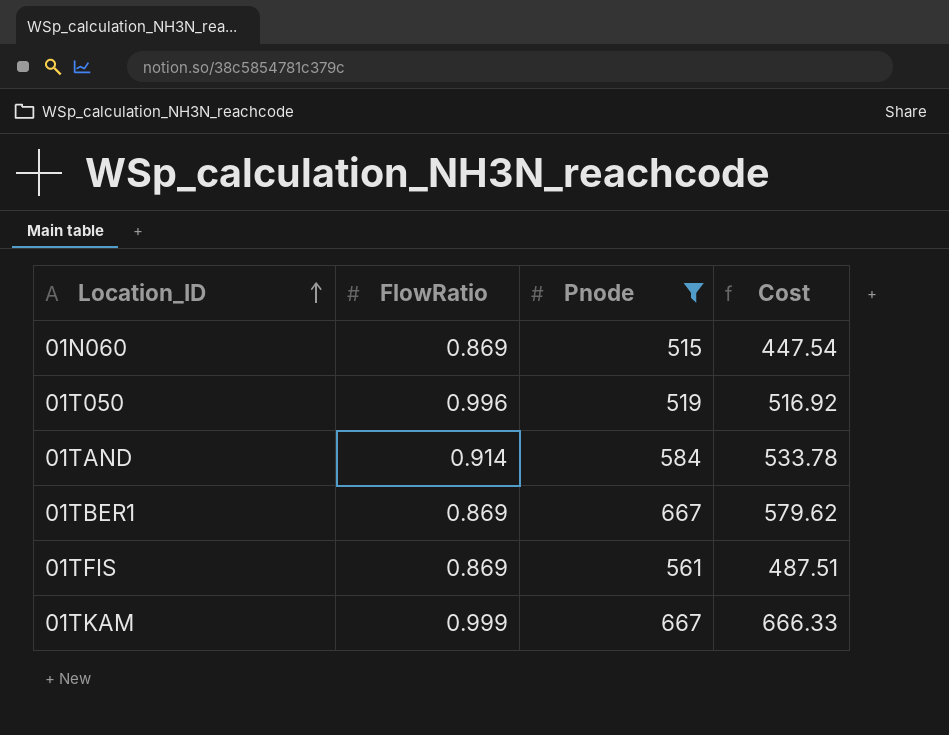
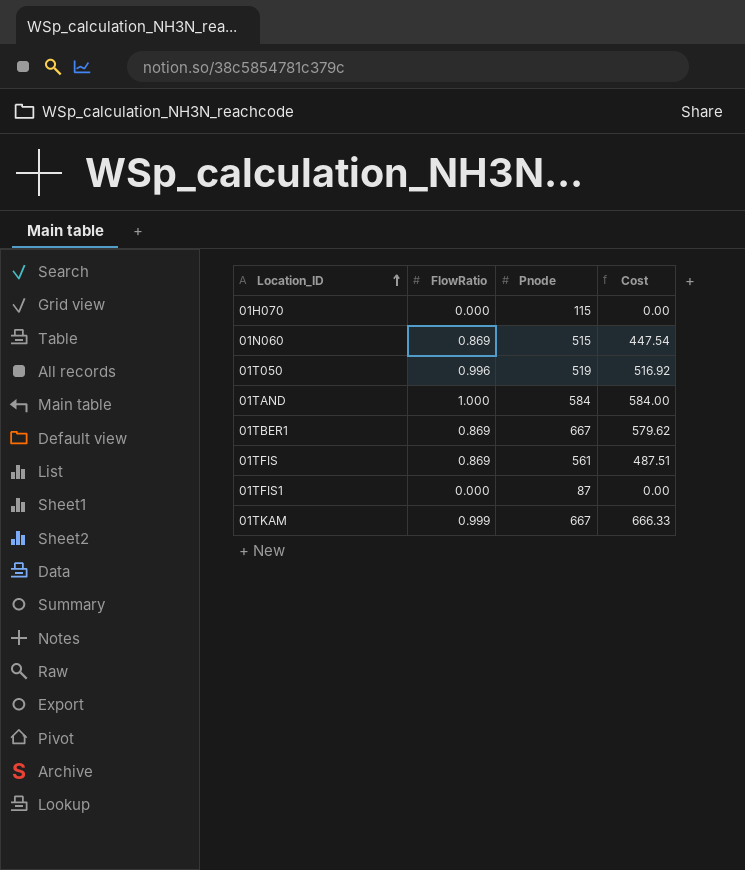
filter: Pnode >= 515 -> none
01TAND | FlowRatio: 0.914 -> 1.000
01TAND | Cost: 533.78 -> 584.00

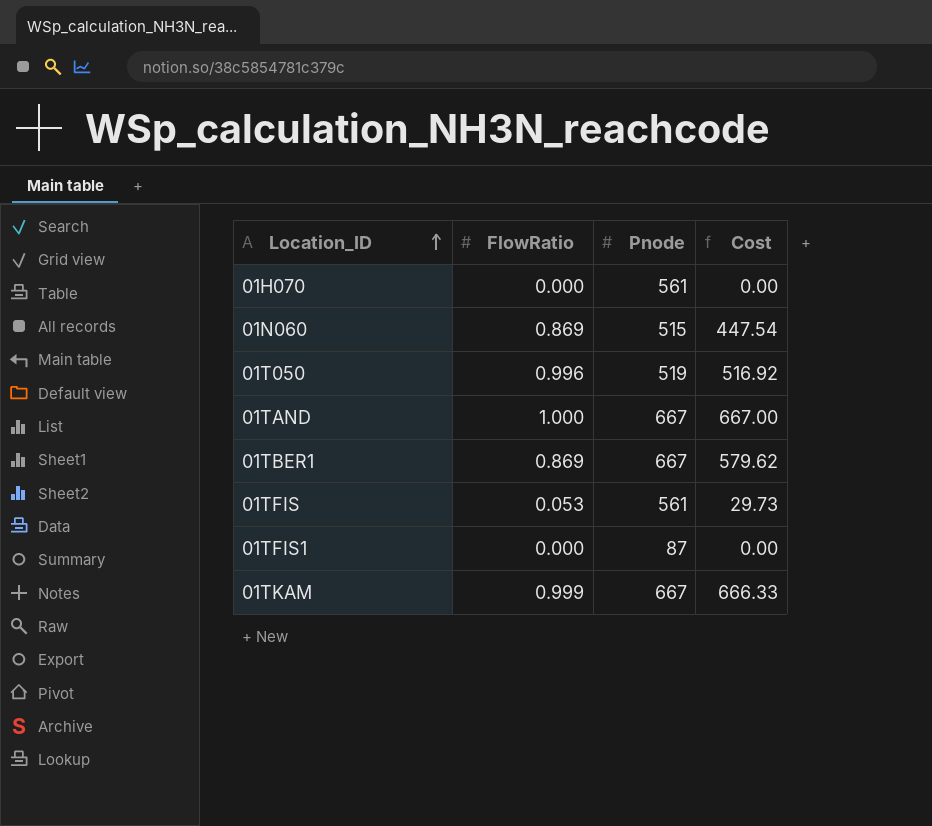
01H070 | Pnode: 115 -> 561
01TAND | Pnode: 584 -> 667
01TAND | Cost: 584.00 -> 667.00
01TFIS | FlowRatio: 0.869 -> 0.053
01TFIS | Cost: 487.51 -> 29.73

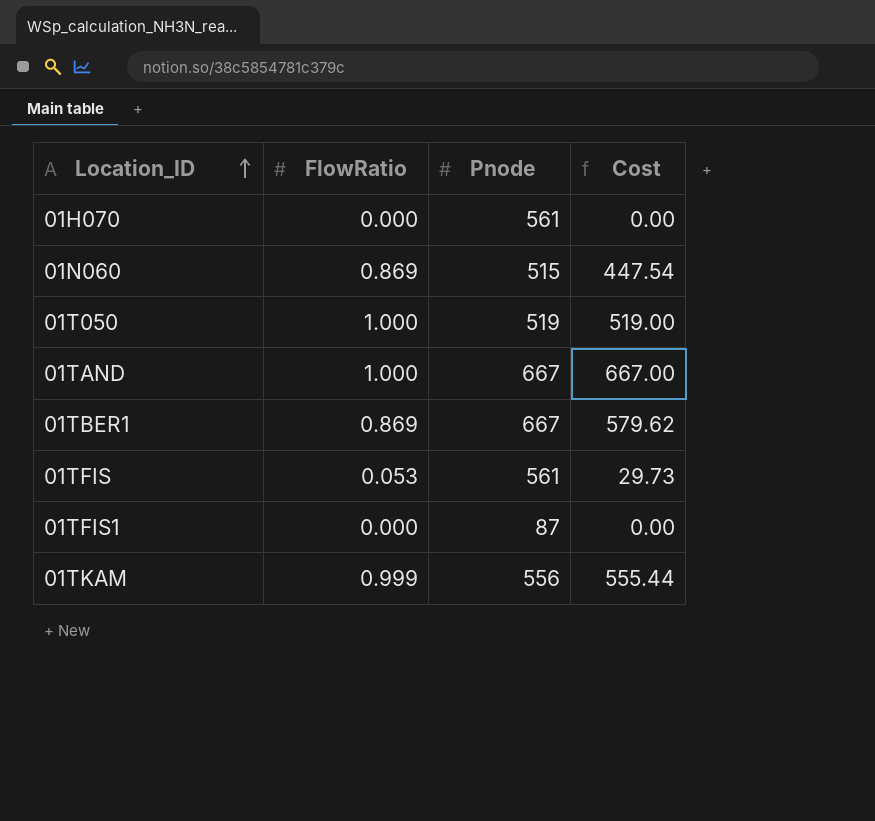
01T050 | FlowRatio: 0.996 -> 1.000
01T050 | Cost: 516.92 -> 519.00
01TKAM | Pnode: 667 -> 556
01TKAM | Cost: 666.33 -> 555.44

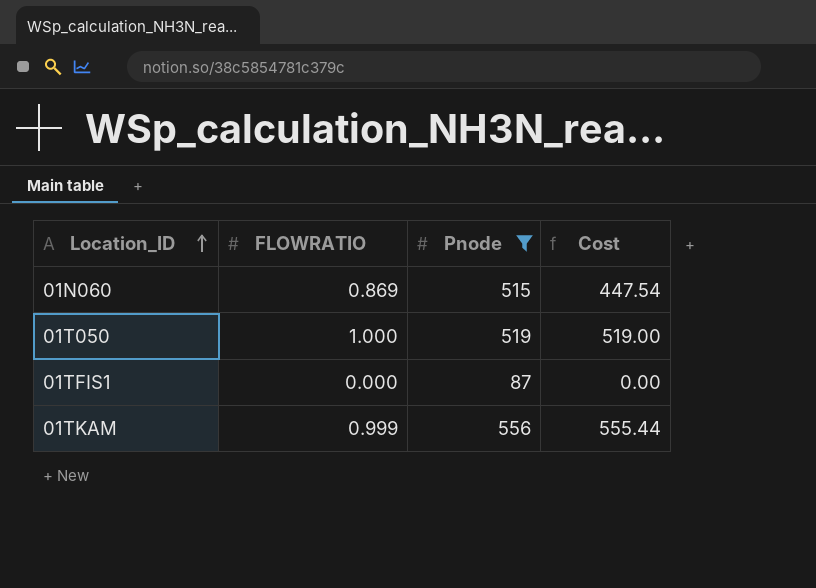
filter: none -> Pnode <= 556
column name: FlowRatio -> FLOWRATIO

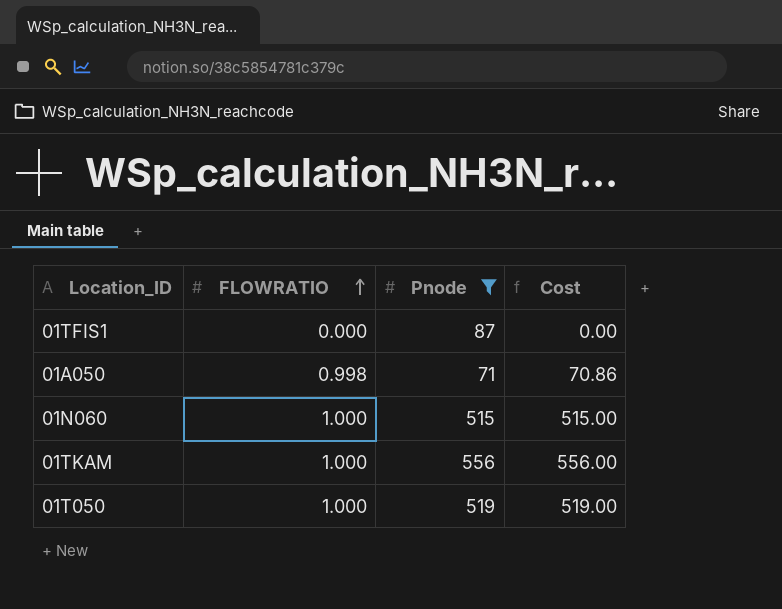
row order: Location_ID ascending -> FLOWRATIO ascending
row 01A050: none -> 0.998 | 71 | 70.86
01N060 | FLOWRATIO: 0.869 -> 1.000
01N060 | Cost: 447.54 -> 515.00
01TKAM | FLOWRATIO: 0.999 -> 1.000
01TKAM | Cost: 555.44 -> 556.00

